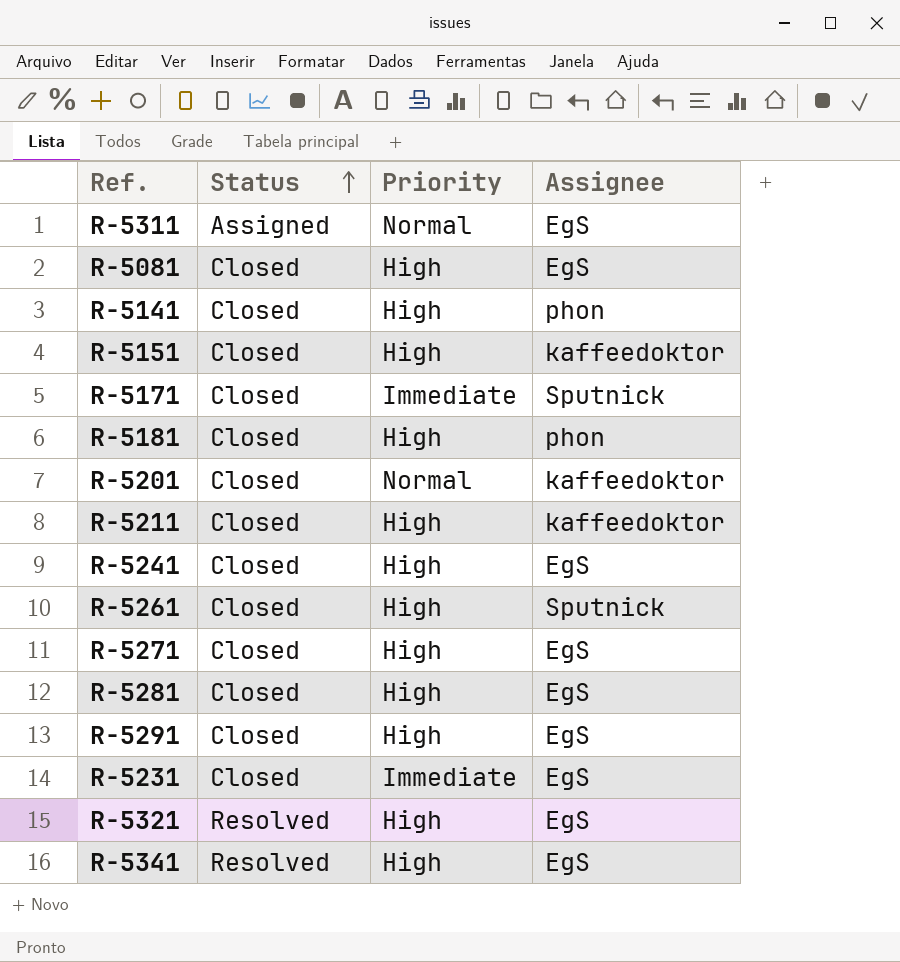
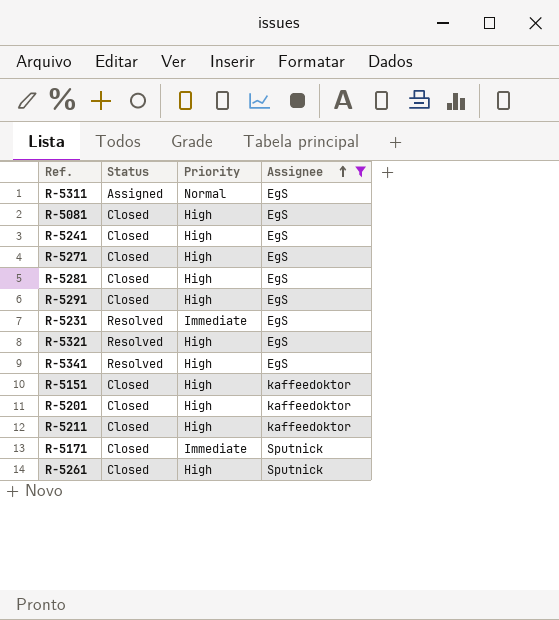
filter: none -> Assignee != phon
row order: Status ascending -> Assignee ascending
R-5231 | Status: Closed -> Resolved
R-5201 | Priority: Normal -> High

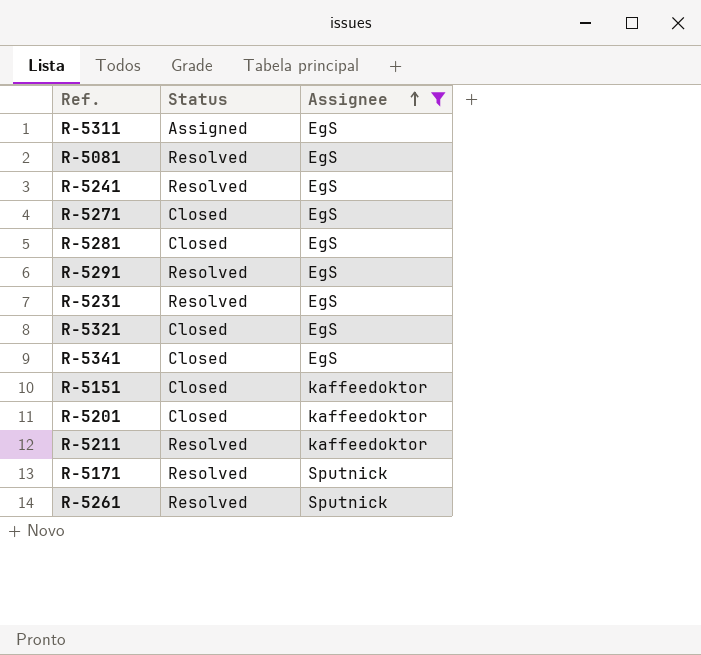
column Priority | position: 3 -> none
R-5081 | Status: Closed -> Resolved
R-5241 | Status: Closed -> Resolved
R-5291 | Status: Closed -> Resolved
R-5321 | Status: Resolved -> Closed
R-5341 | Status: Resolved -> Closed
R-5211 | Status: Closed -> Resolved
R-5171 | Status: Closed -> Resolved
R-5261 | Status: Closed -> Resolved

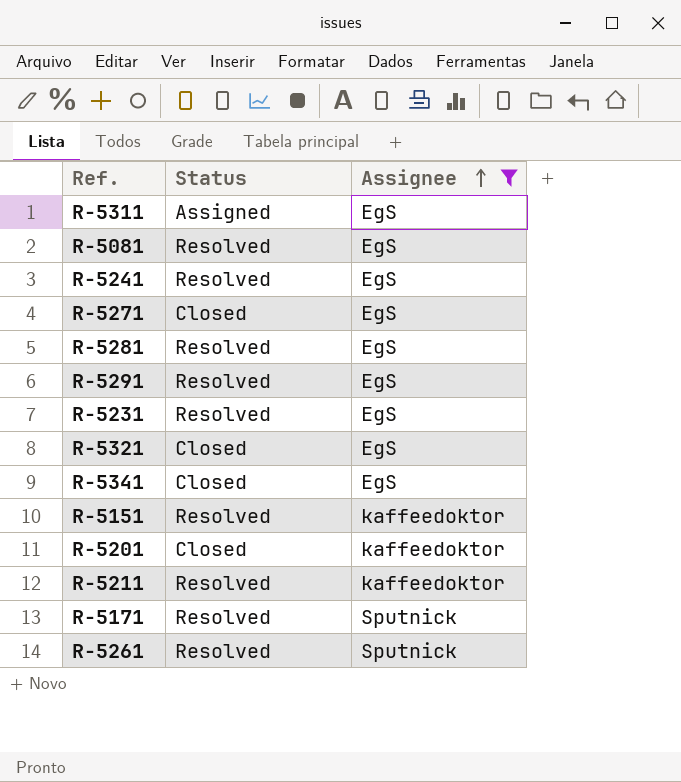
R-5281 | Status: Closed -> Resolved
R-5151 | Status: Closed -> Resolved

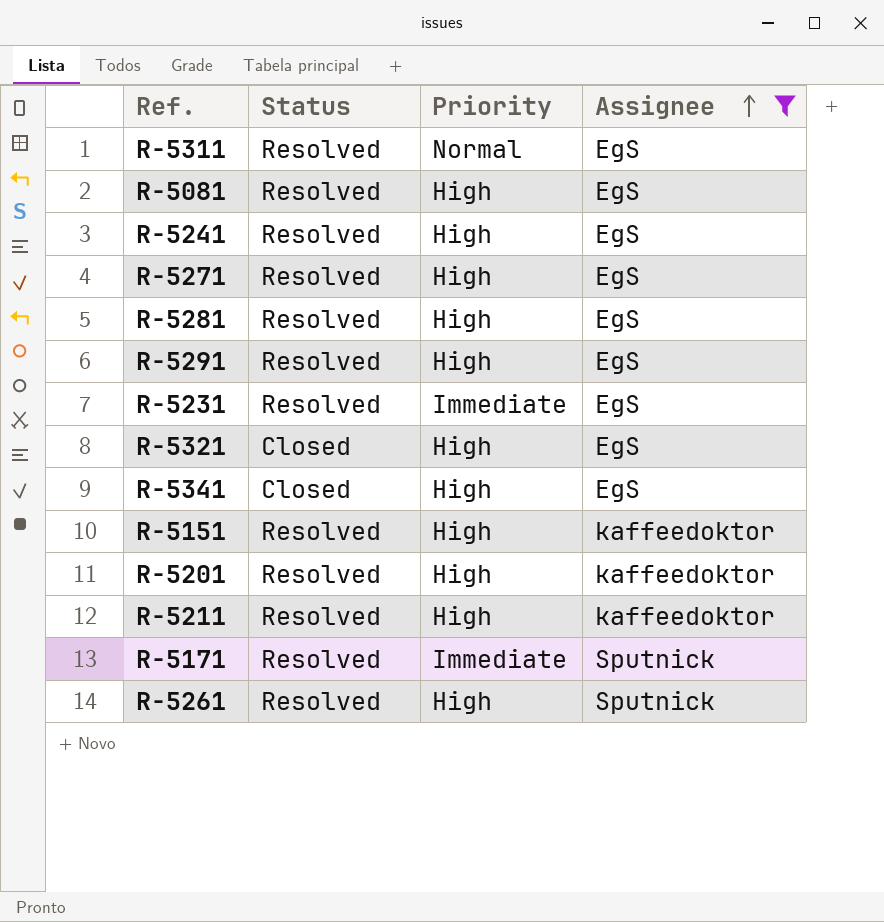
column Priority | position: none -> 3
R-5311 | Status: Assigned -> Resolved
R-5271 | Status: Closed -> Resolved
R-5201 | Status: Closed -> Resolved

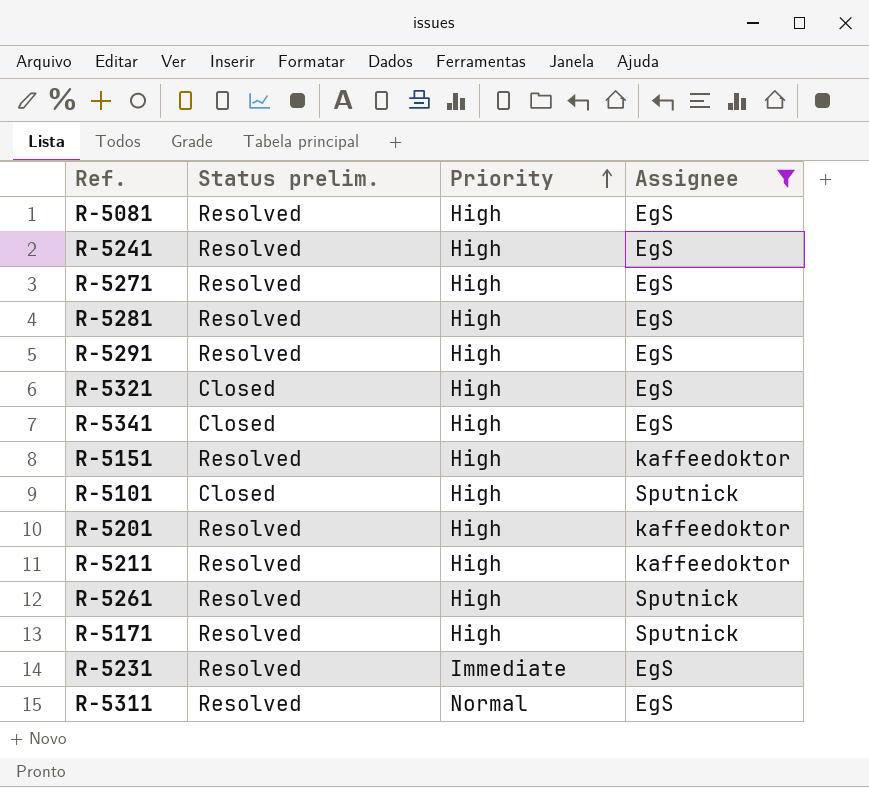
row order: Assignee ascending -> Priority ascending
column name: Status -> Status prelim.
row R-5101: none -> Closed | High | Sputnick
R-5171 | Priority: Immediate -> High

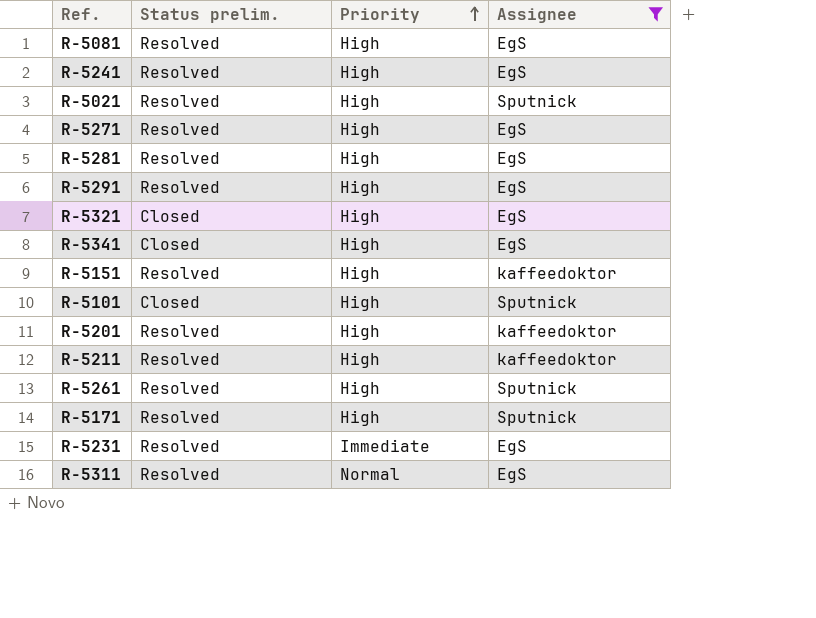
row R-5021: none -> Resolved | High | Sputnick

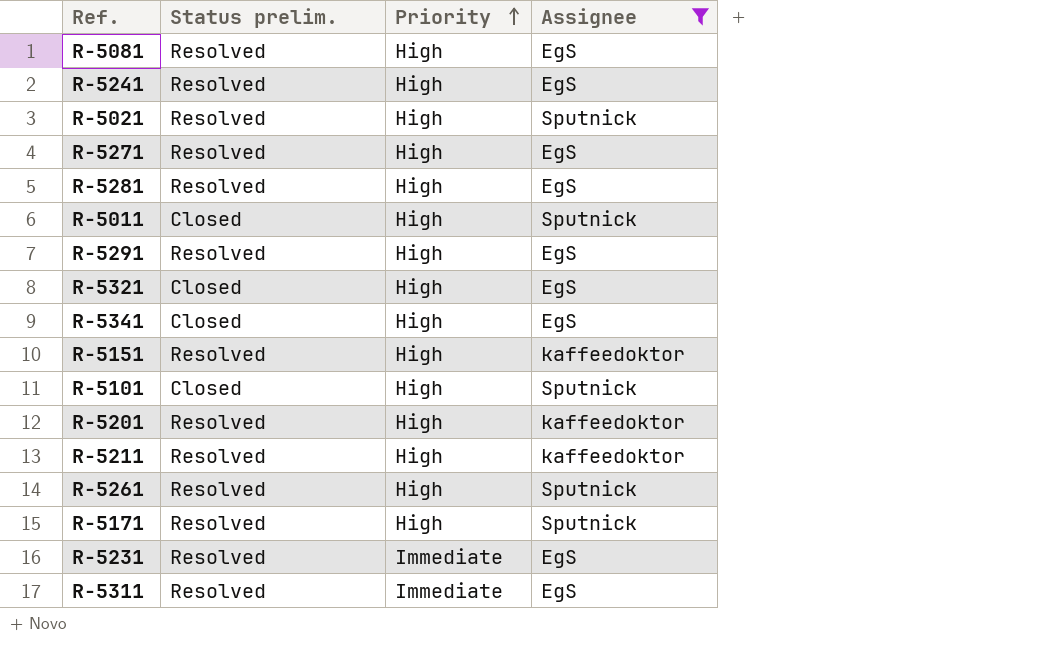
row R-5011: none -> Closed | High | Sputnick
R-5311 | Priority: Normal -> Immediate

